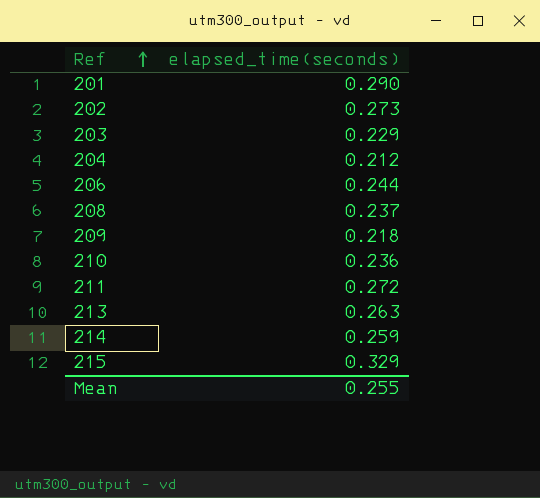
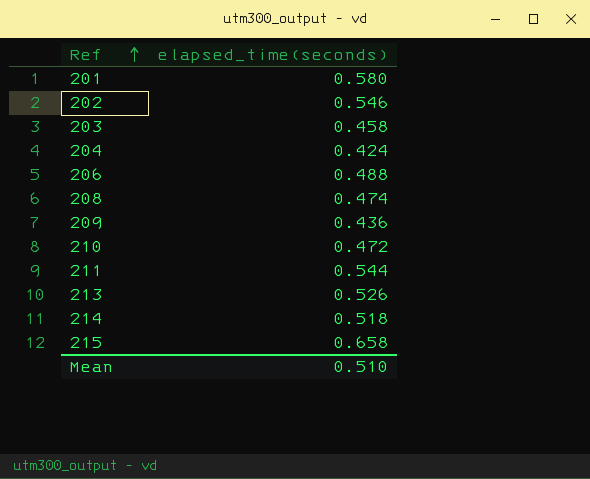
201 | elapsed_time(seconds): 0.290 -> 0.580
202 | elapsed_time(seconds): 0.273 -> 0.546
203 | elapsed_time(seconds): 0.229 -> 0.458
204 | elapsed_time(seconds): 0.212 -> 0.424
206 | elapsed_time(seconds): 0.244 -> 0.488
208 | elapsed_time(seconds): 0.237 -> 0.474
209 | elapsed_time(seconds): 0.218 -> 0.436
210 | elapsed_time(seconds): 0.236 -> 0.472
211 | elapsed_time(seconds): 0.272 -> 0.544
213 | elapsed_time(seconds): 0.263 -> 0.526
214 | elapsed_time(seconds): 0.259 -> 0.518
215 | elapsed_time(seconds): 0.329 -> 0.658
Mean | elapsed_time(seconds): 0.255 -> 0.510

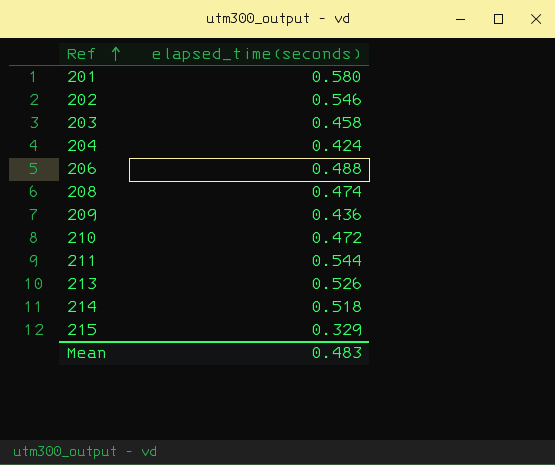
215 | elapsed_time(seconds): 0.658 -> 0.329
Mean | elapsed_time(seconds): 0.510 -> 0.483

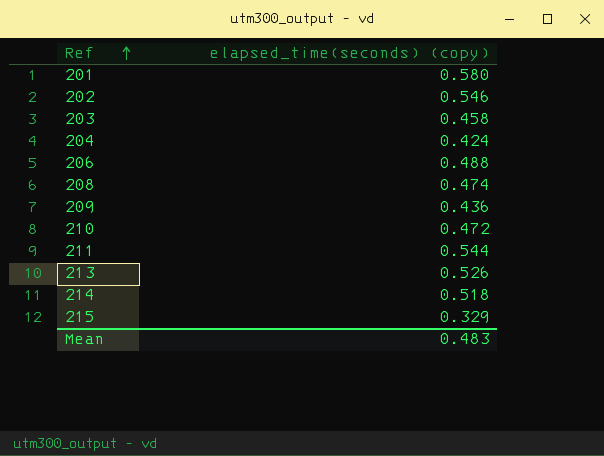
column name: elapsed_time(seconds) -> elapsed_time(seconds) (copy)

